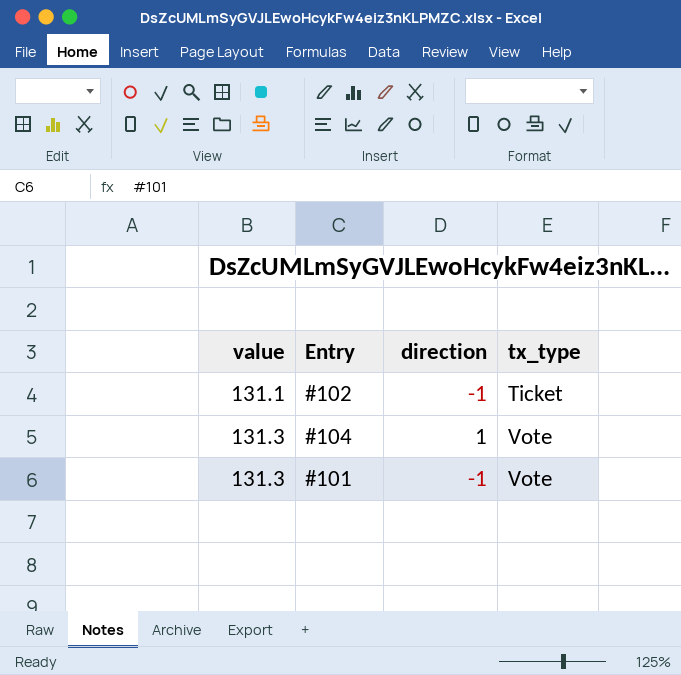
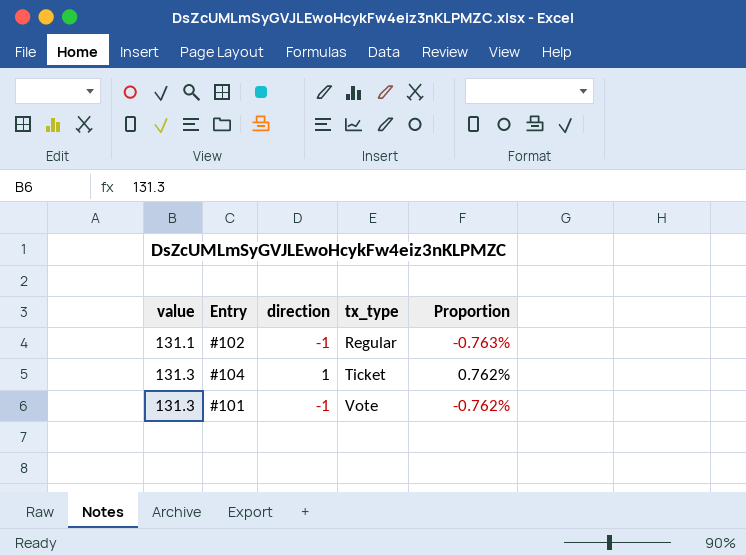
column Proportion | formula: none -> [direction] / [value]
#102 | tx_type: Ticket -> Regular
#104 | tx_type: Vote -> Ticket

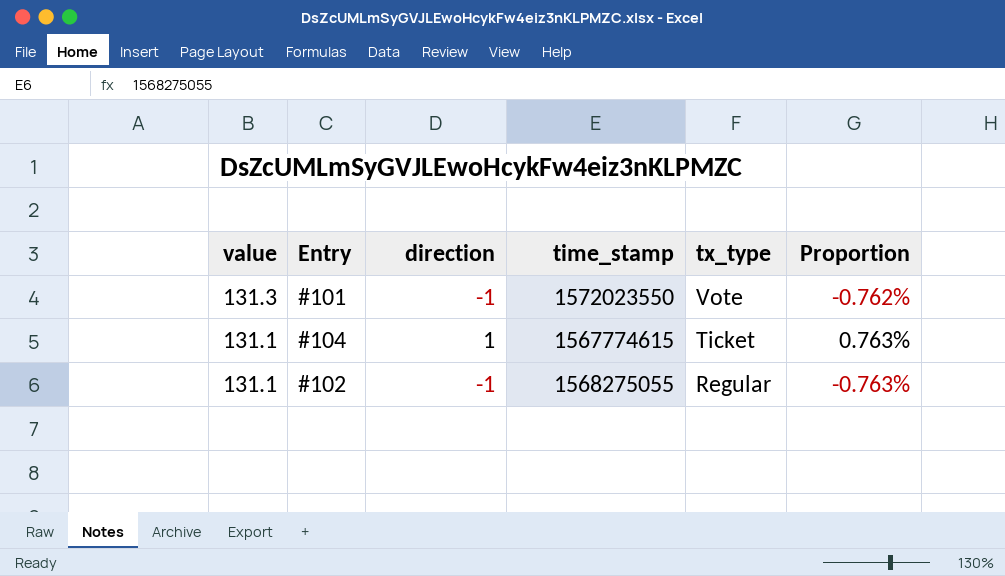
row order: value ascending -> value descending
column time_stamp | position: none -> 4
#104 | value: 131.3 -> 131.1
#104 | Proportion: 0.762% -> 0.763%

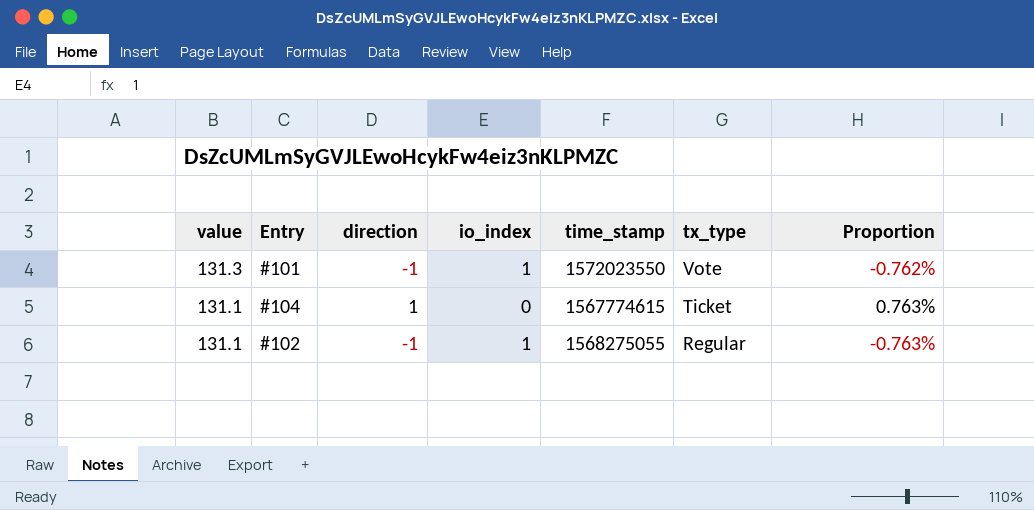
column io_index | position: none -> 4

